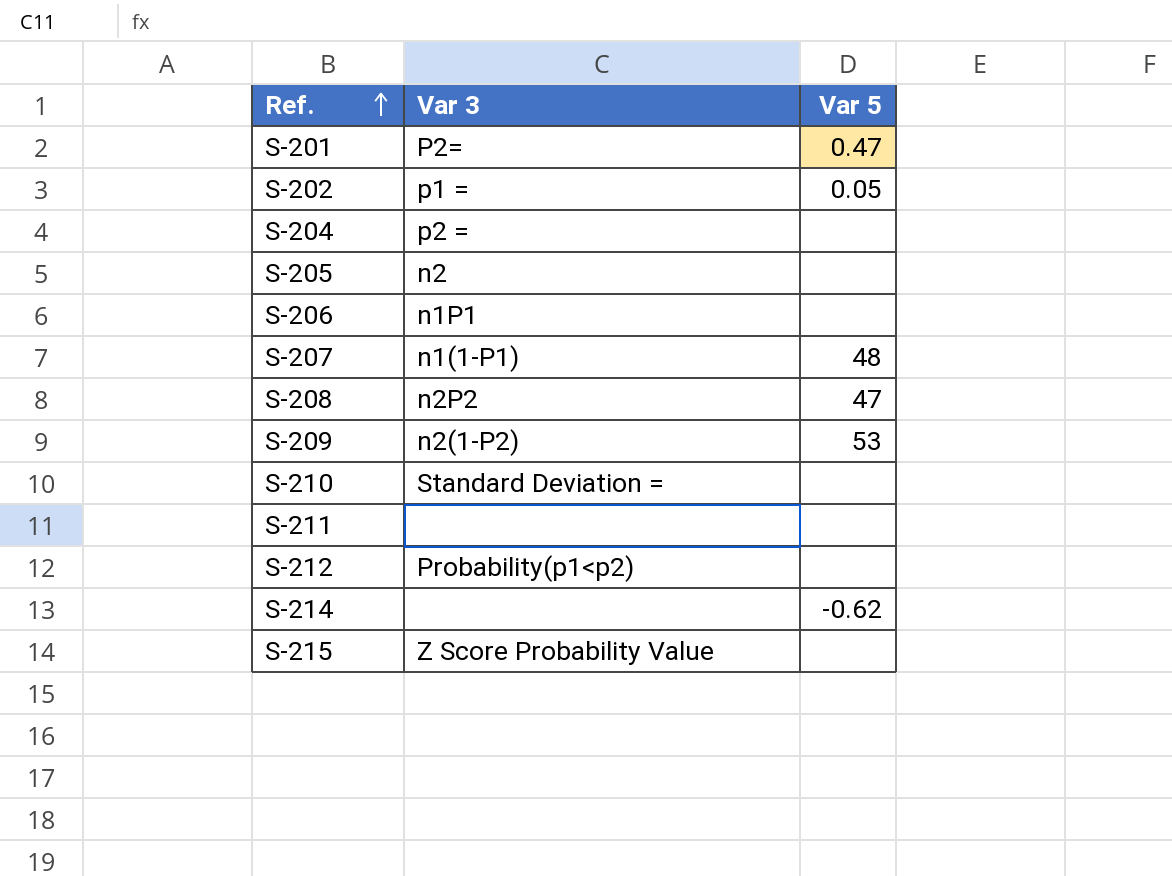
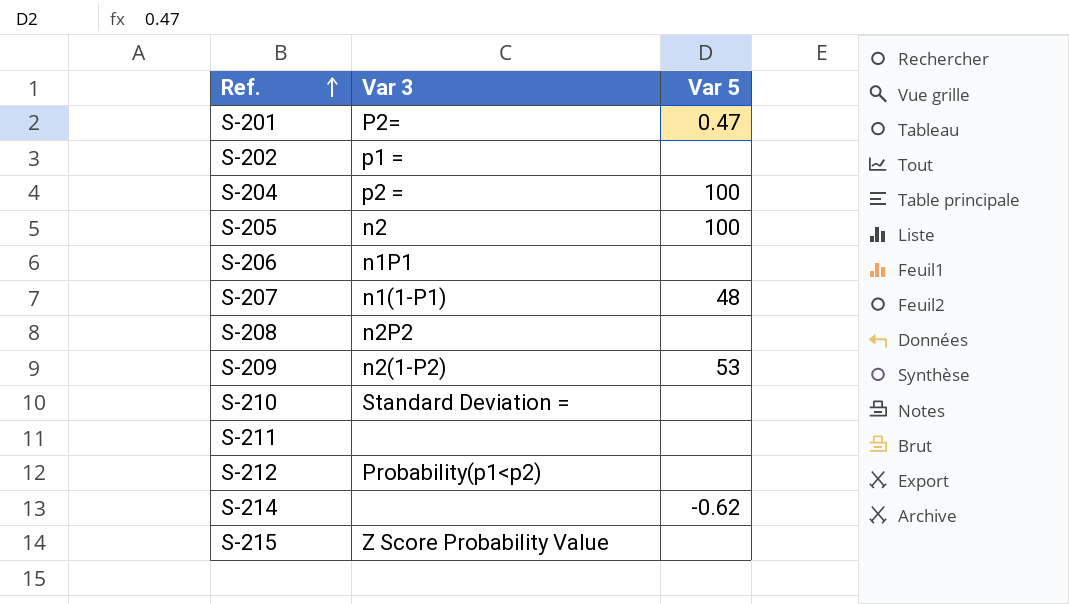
S-202 | Var 5: 0.05 -> none
S-204 | Var 5: none -> 100
S-205 | Var 5: none -> 100
S-208 | Var 5: 47 -> none

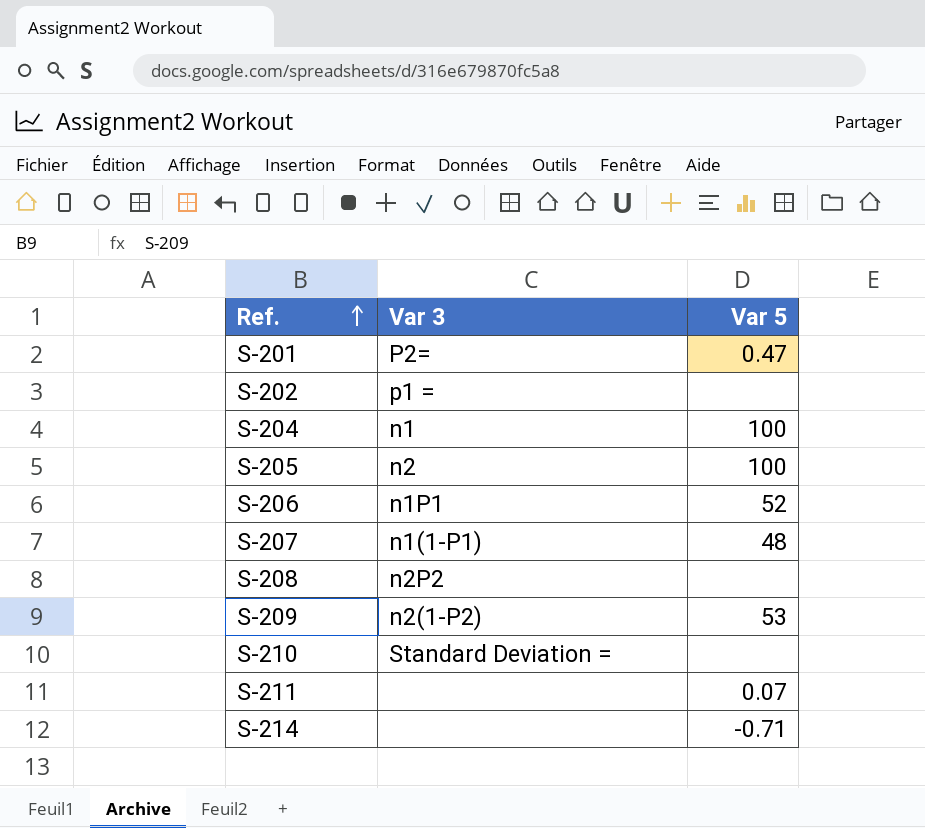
row S-212: Probability(p1<p2) | none -> none
row S-215: Z Score Probability Value | none -> none
S-204 | Var 3: p2 = -> n1
S-206 | Var 5: none -> 52
S-211 | Var 5: none -> 0.07
S-214 | Var 5: -0.62 -> -0.71

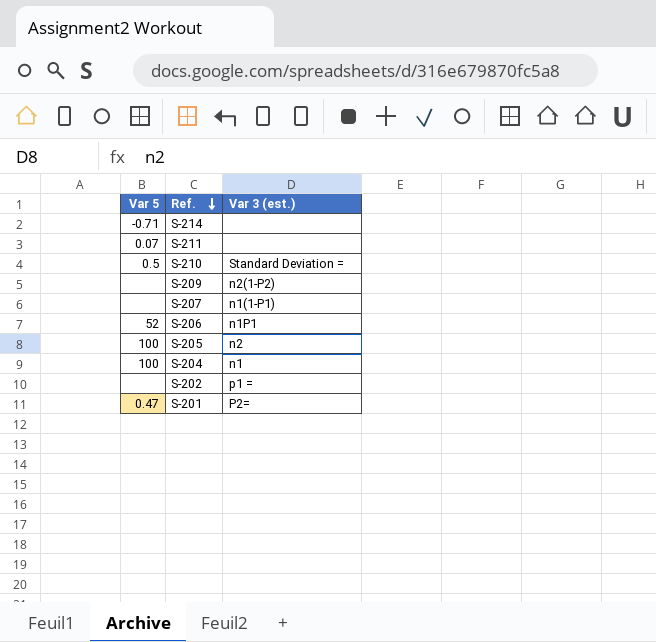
row order: Ref. ascending -> Ref. descending
column Var 5 | position: 3 -> 1
column name: Var 3 -> Var 3 (est.)
row S-208: n2P2 | none -> none
S-210 | Var 5: none -> 0.5
S-209 | Var 5: 53 -> none
S-207 | Var 5: 48 -> none

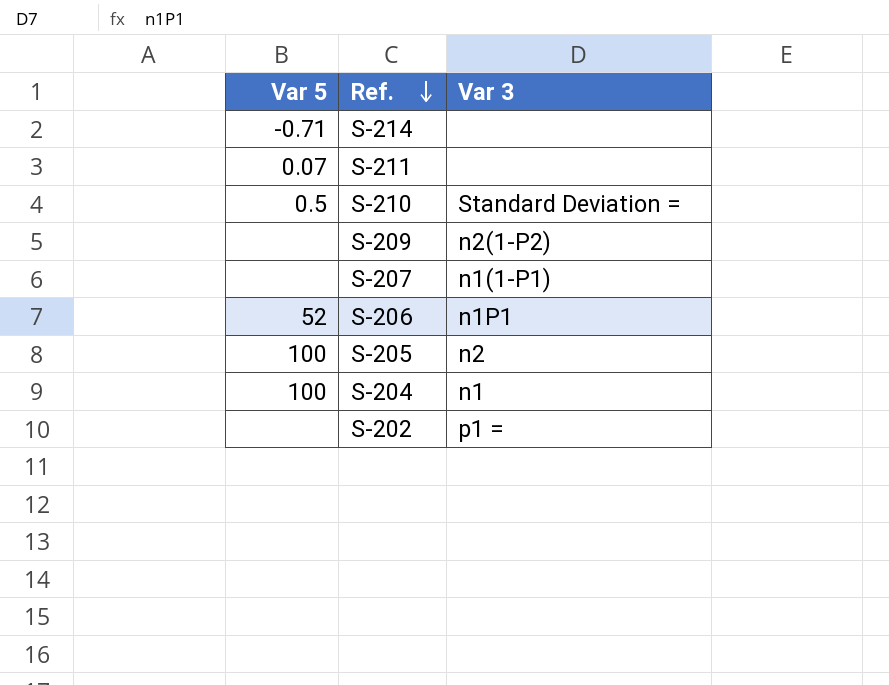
column name: Var 3 (est.) -> Var 3
row S-201: 0.47 | P2= -> none

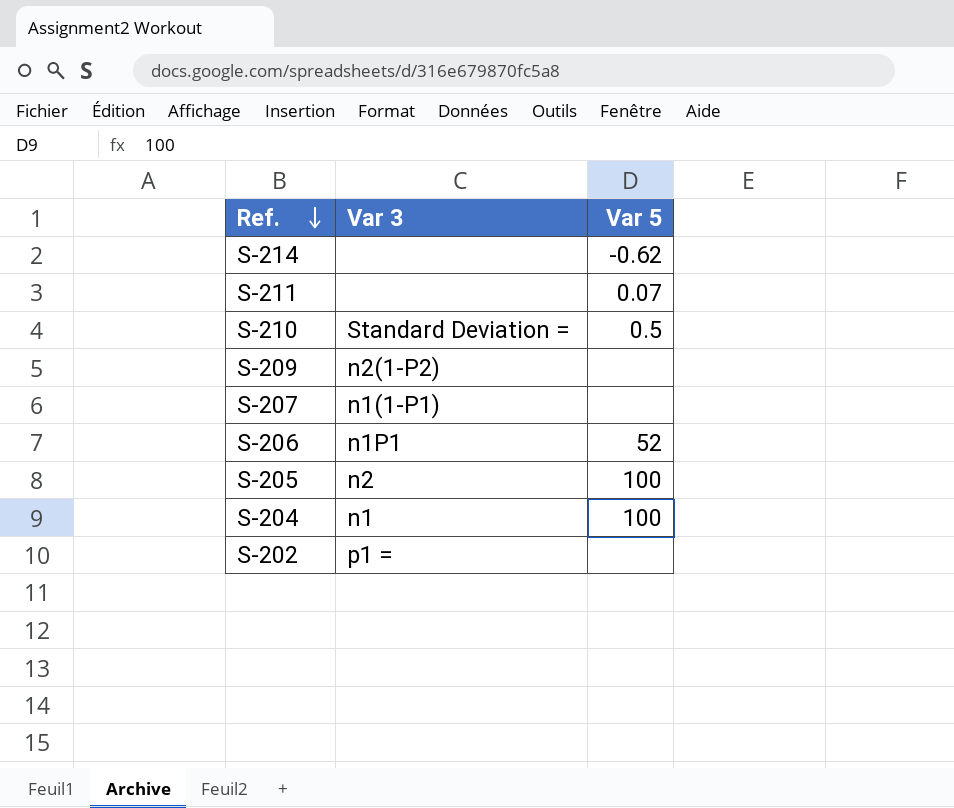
column Var 5 | position: 1 -> 3
S-214 | Var 5: -0.71 -> -0.62

